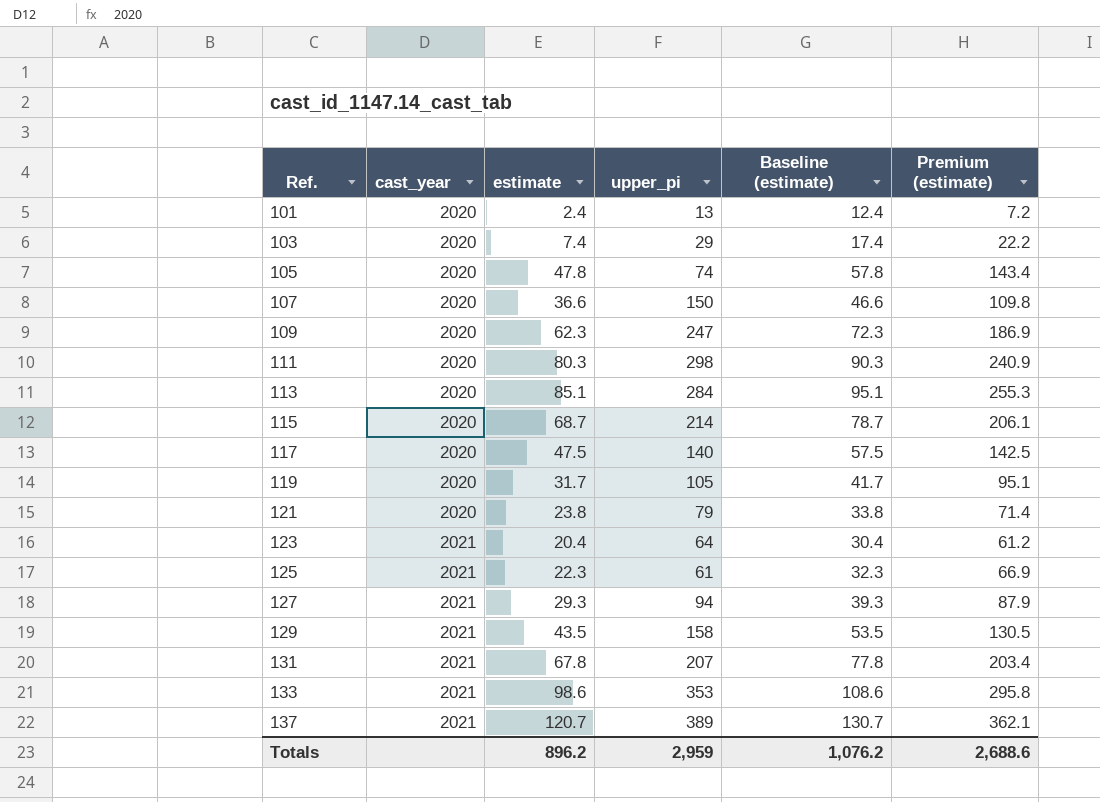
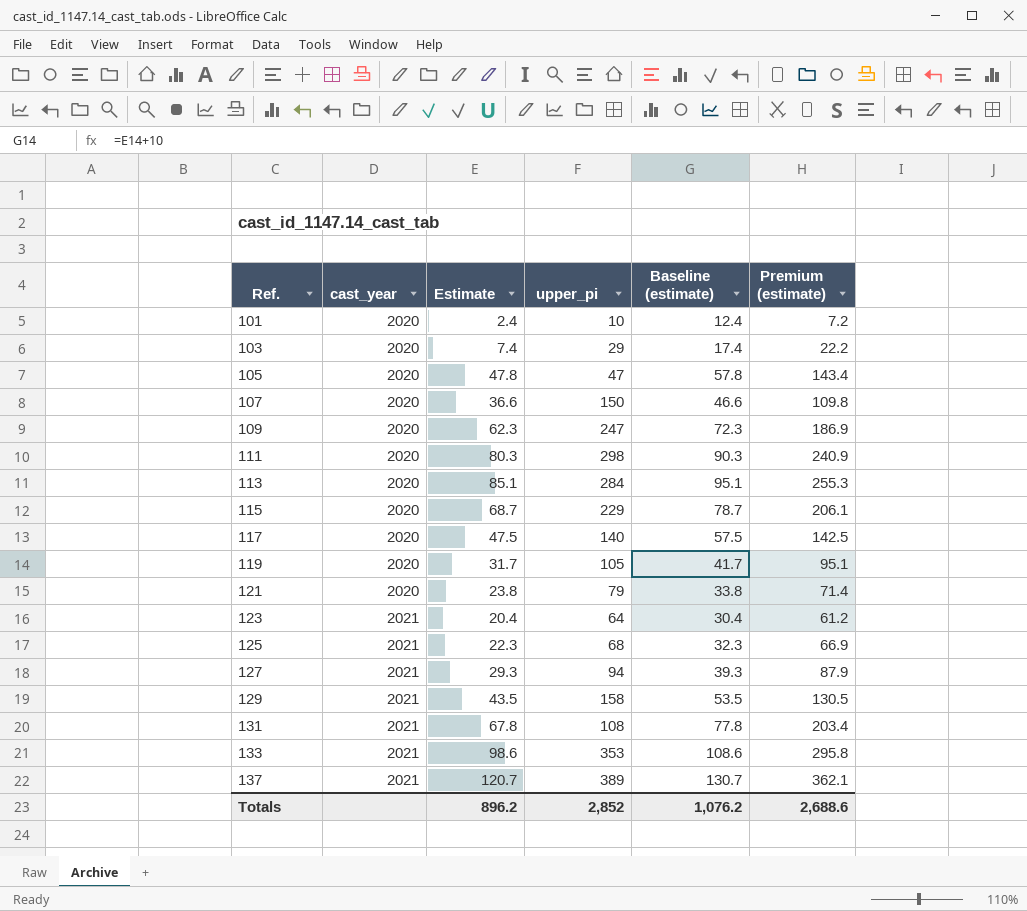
column name: estimate -> Estimate
101 | upper_pi: 13 -> 10
105 | upper_pi: 74 -> 47
115 | upper_pi: 214 -> 229
125 | upper_pi: 61 -> 68
131 | upper_pi: 207 -> 108
Totals | upper_pi: 2,959 -> 2,852

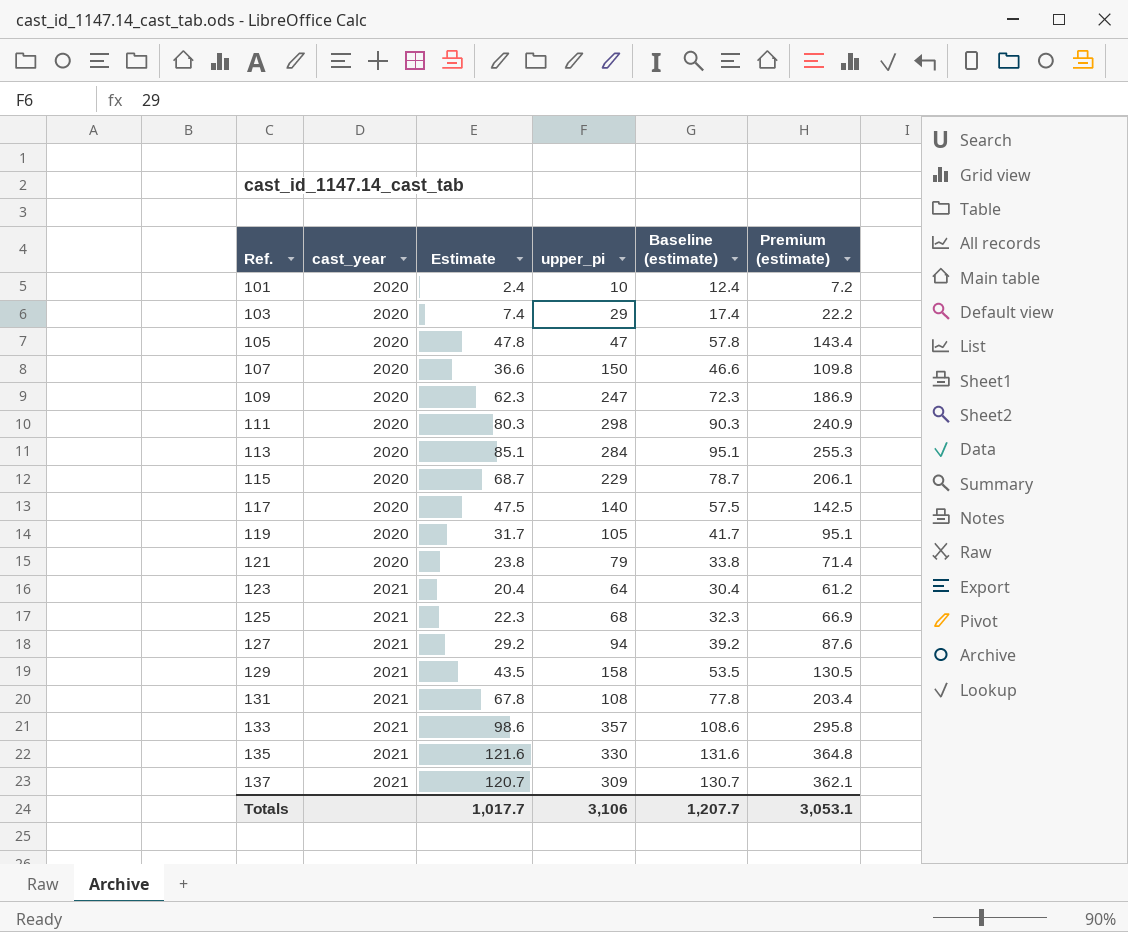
127 | Estimate: 29.3 -> 29.2
127 | Baseline (estimate): 39.3 -> 39.2
127 | Premium (estimate): 87.9 -> 87.6
133 | upper_pi: 353 -> 357
row 135: none -> 2021 | 121.6 | 330 | 131.6 | 364.8
137 | upper_pi: 389 -> 309
Totals | Estimate: 896.2 -> 1,017.7
Totals | upper_pi: 2,852 -> 3,106
Totals | Baseline (estimate): 1,076.2 -> 1,207.7
Totals | Premium (estimate): 2,688.6 -> 3,053.1

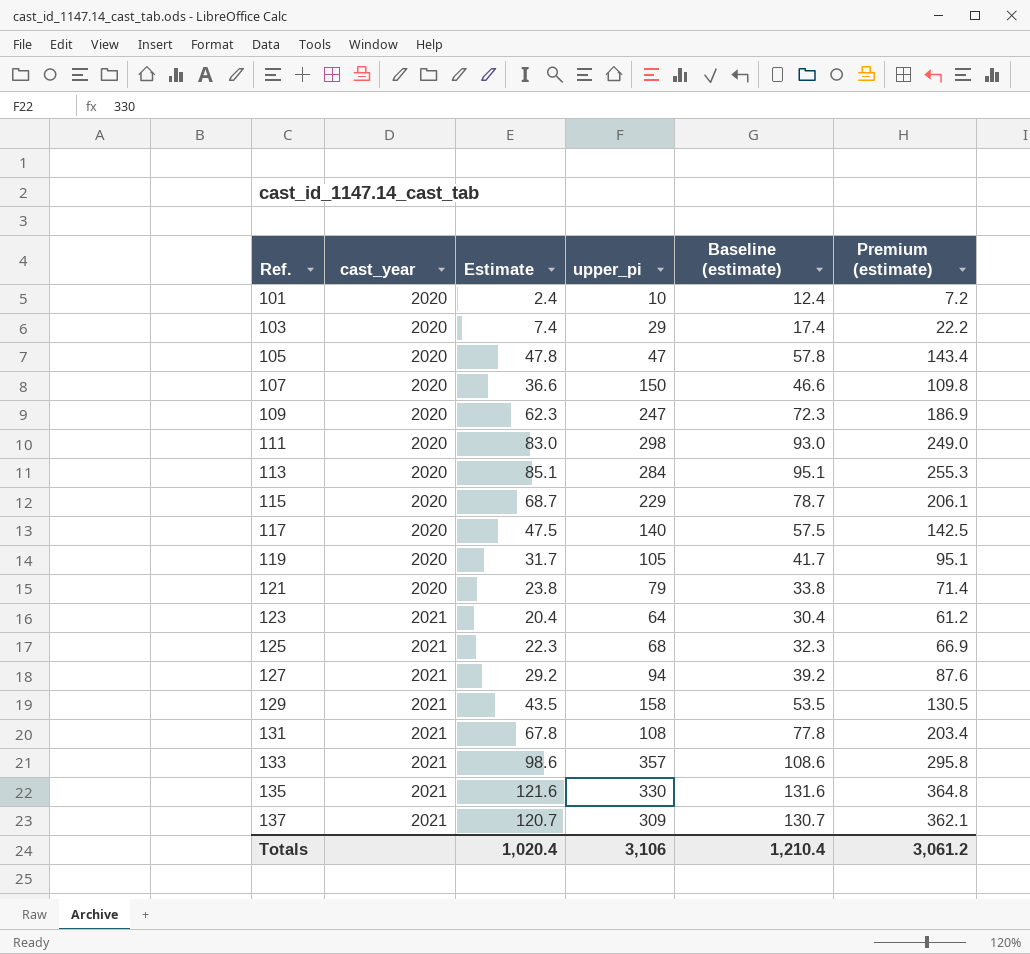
111 | Estimate: 80.3 -> 83.0
111 | Baseline (estimate): 90.3 -> 93.0
111 | Premium (estimate): 240.9 -> 249.0
Totals | Estimate: 1,017.7 -> 1,020.4
Totals | Baseline (estimate): 1,207.7 -> 1,210.4
Totals | Premium (estimate): 3,053.1 -> 3,061.2

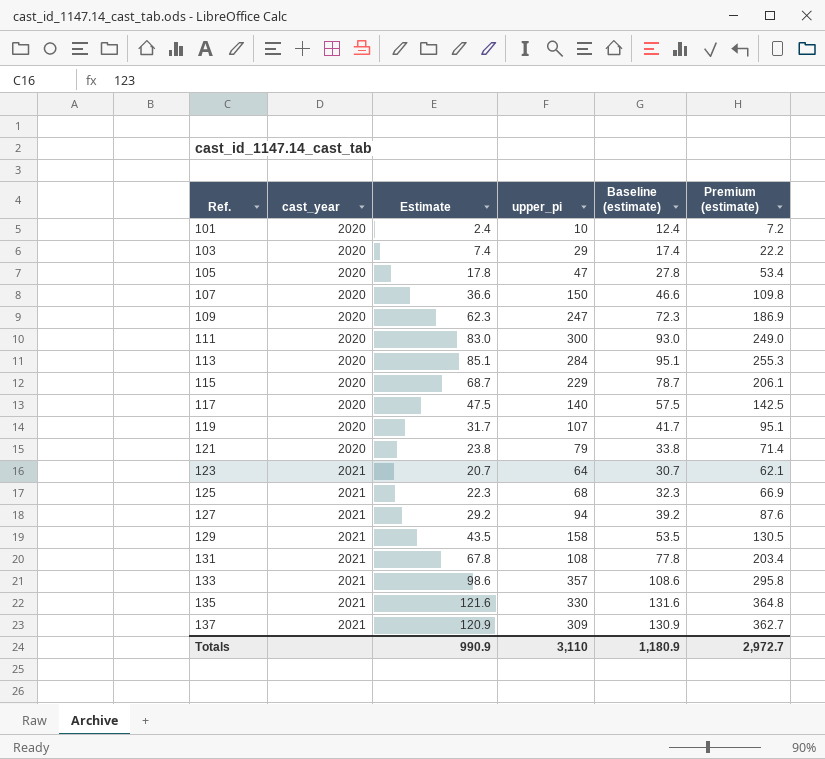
105 | Estimate: 47.8 -> 17.8
105 | Baseline (estimate): 57.8 -> 27.8
105 | Premium (estimate): 143.4 -> 53.4
111 | upper_pi: 298 -> 300
119 | upper_pi: 105 -> 107
123 | Estimate: 20.4 -> 20.7
123 | Baseline (estimate): 30.4 -> 30.7
123 | Premium (estimate): 61.2 -> 62.1
137 | Estimate: 120.7 -> 120.9
137 | Baseline (estimate): 130.7 -> 130.9
137 | Premium (estimate): 362.1 -> 362.7
Totals | Estimate: 1,020.4 -> 990.9
Totals | upper_pi: 3,106 -> 3,110
Totals | Baseline (estimate): 1,210.4 -> 1,180.9
Totals | Premium (estimate): 3,061.2 -> 2,972.7

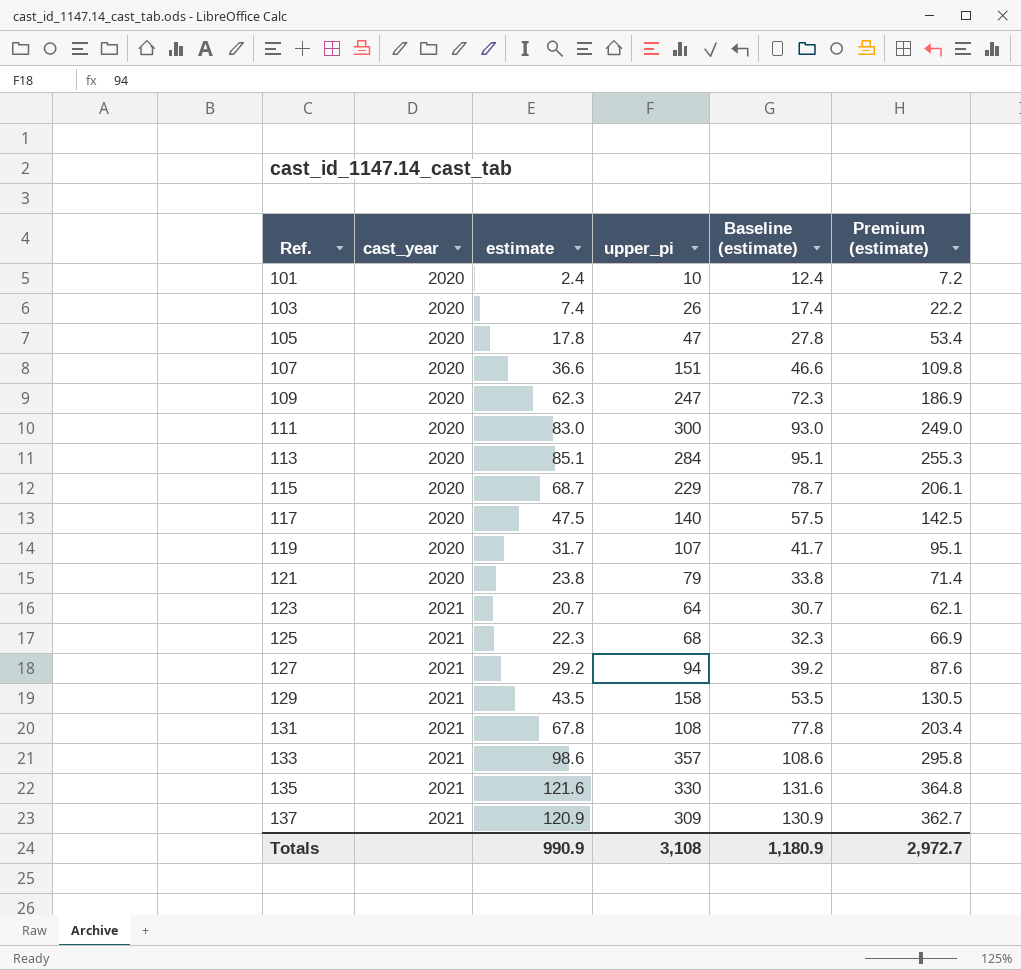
column name: Estimate -> estimate
103 | upper_pi: 29 -> 26
107 | upper_pi: 150 -> 151
Totals | upper_pi: 3,110 -> 3,108

